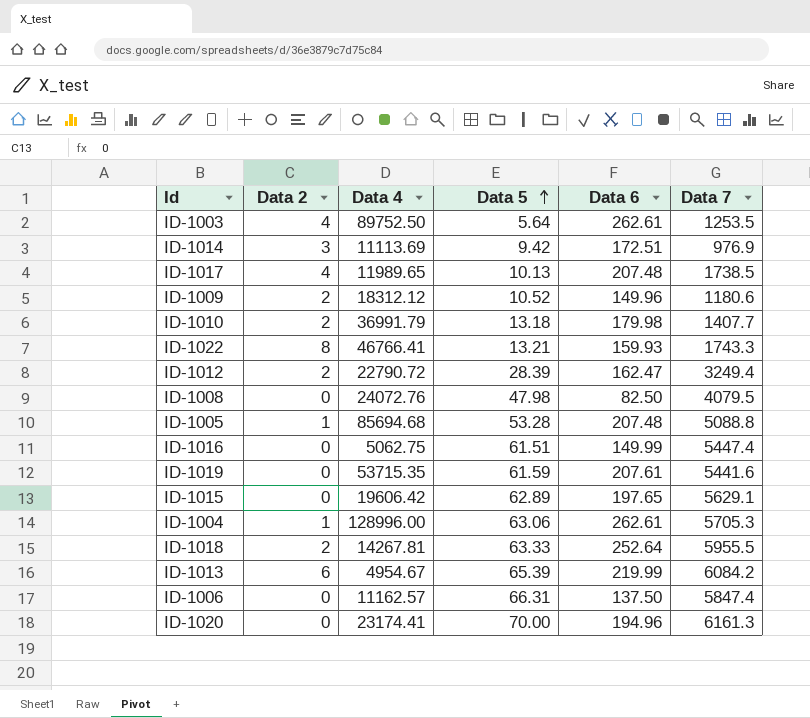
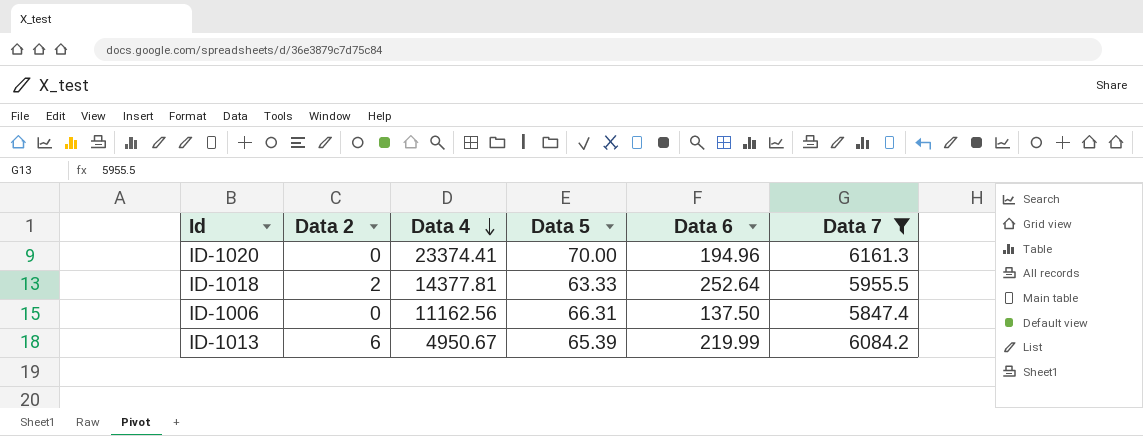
filter: none -> Data 7 >= 5847.4
row order: Data 5 ascending -> Data 4 descending
ID-1020 | Data 4: 23174.41 -> 23374.41
ID-1018 | Data 4: 14267.81 -> 14377.81
ID-1006 | Data 4: 11162.57 -> 11162.56
ID-1013 | Data 4: 4954.67 -> 4950.67

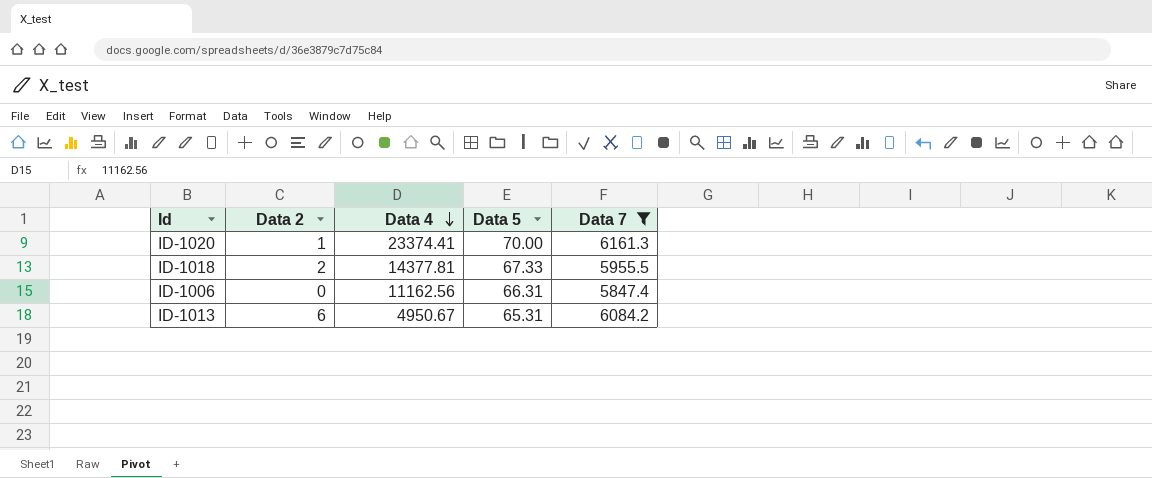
column Data 6 | position: 5 -> none
ID-1020 | Data 2: 0 -> 1
ID-1018 | Data 5: 63.33 -> 67.33
ID-1013 | Data 5: 65.39 -> 65.31

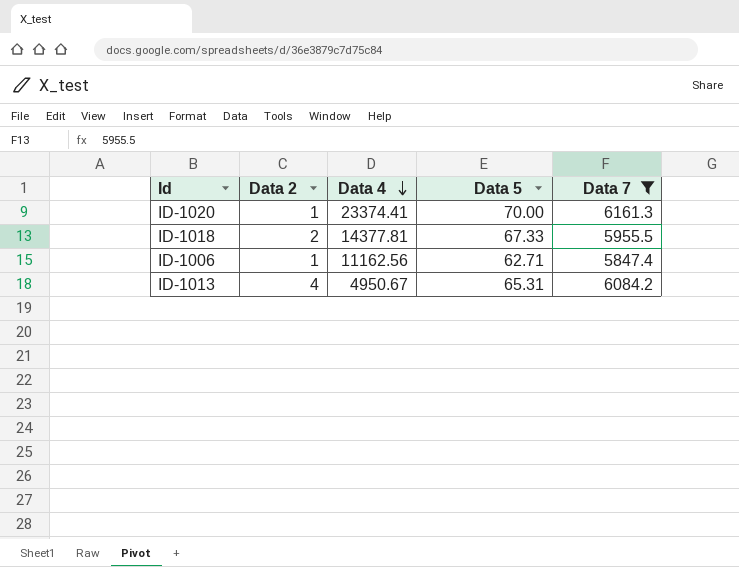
ID-1006 | Data 2: 0 -> 1
ID-1006 | Data 5: 66.31 -> 62.71
ID-1013 | Data 2: 6 -> 4

